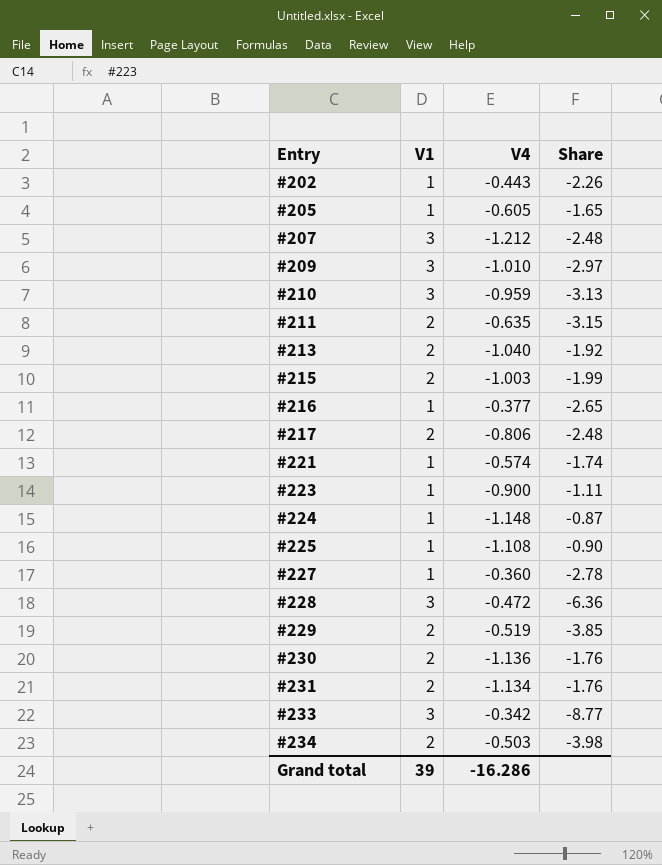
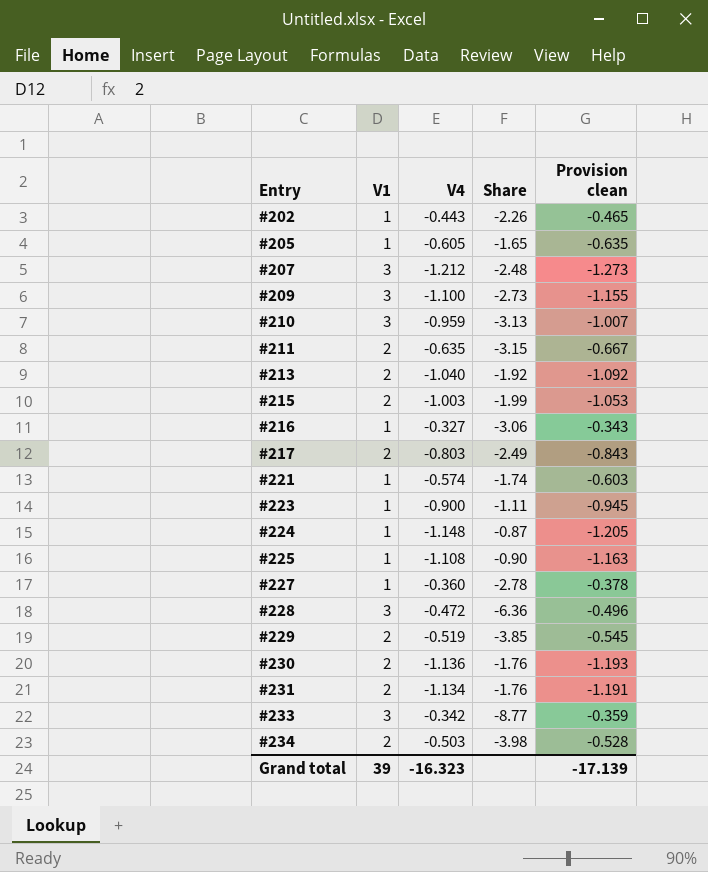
column Provision clean | formula: none -> [V4] * 1.05
#209 | V4: -1.010 -> -1.100
#209 | Share: -2.97 -> -2.73
#216 | V4: -0.377 -> -0.327
#216 | Share: -2.65 -> -3.06
#217 | V4: -0.806 -> -0.803
#217 | Share: -2.48 -> -2.49
Grand total | V4: -16.286 -> -16.323

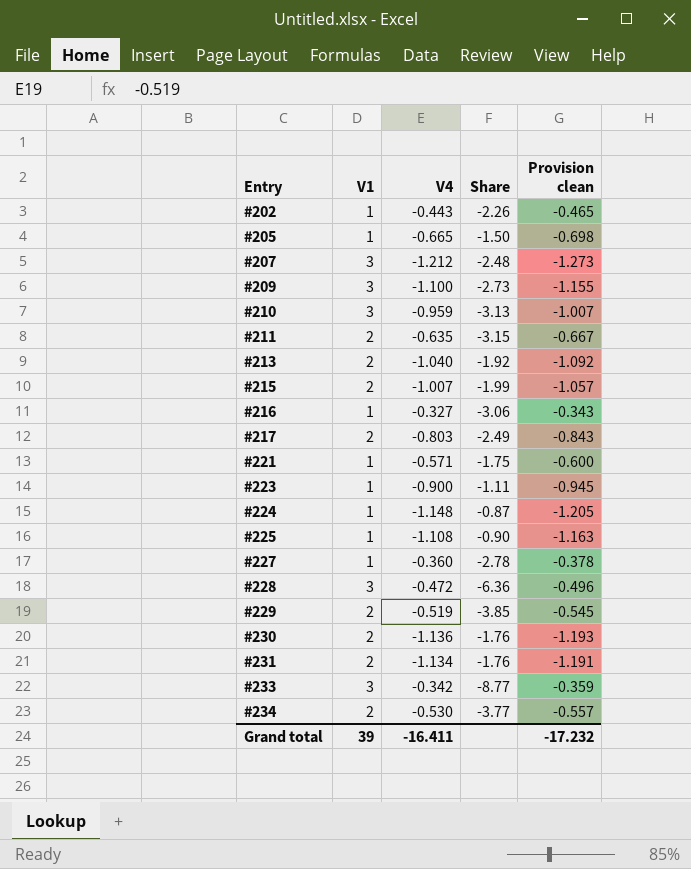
#205 | V4: -0.605 -> -0.665
#205 | Share: -1.65 -> -1.50
#205 | Provision clean: -0.635 -> -0.698
#215 | V4: -1.003 -> -1.007
#215 | Provision clean: -1.053 -> -1.057
#221 | V4: -0.574 -> -0.571
#221 | Share: -1.74 -> -1.75
#221 | Provision clean: -0.603 -> -0.600
#234 | V4: -0.503 -> -0.530
#234 | Share: -3.98 -> -3.77
#234 | Provision clean: -0.528 -> -0.557
Grand total | V4: -16.323 -> -16.411
Grand total | Provision clean: -17.139 -> -17.232

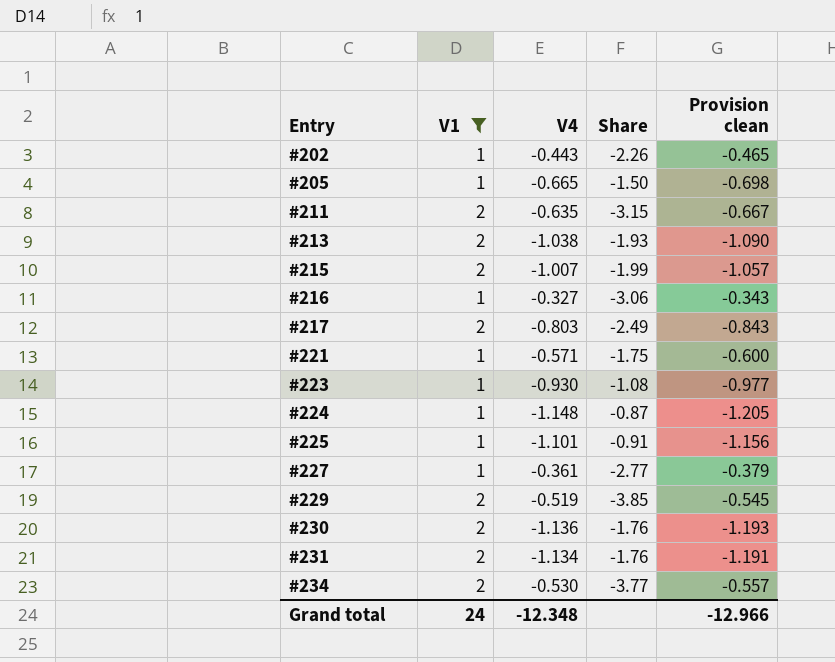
filter: none -> V1 != 3
#213 | V4: -1.040 -> -1.038
#213 | Share: -1.92 -> -1.93
#213 | Provision clean: -1.092 -> -1.090
#223 | V4: -0.900 -> -0.930
#223 | Share: -1.11 -> -1.08
#223 | Provision clean: -0.945 -> -0.977
#225 | V4: -1.108 -> -1.101
#225 | Share: -0.90 -> -0.91
#225 | Provision clean: -1.163 -> -1.156
#227 | V4: -0.360 -> -0.361
#227 | Share: -2.78 -> -2.77
#227 | Provision clean: -0.378 -> -0.379
Grand total | V1: 39 -> 24
Grand total | V4: -16.411 -> -12.348
Grand total | Provision clean: -17.232 -> -12.966

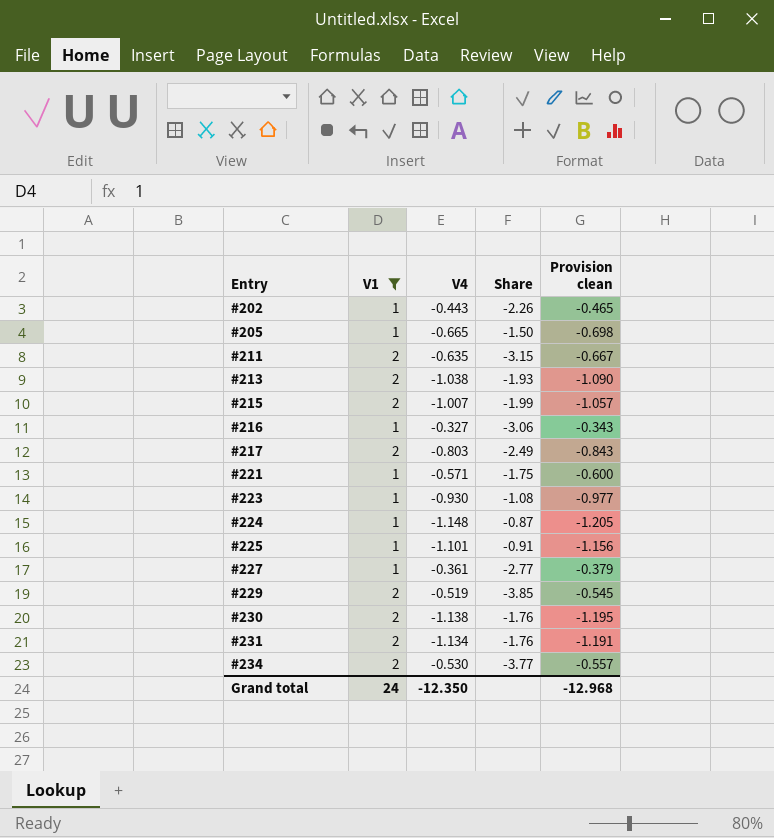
#230 | V4: -1.136 -> -1.138
#230 | Provision clean: -1.193 -> -1.195
Grand total | V4: -12.348 -> -12.350
Grand total | Provision clean: -12.966 -> -12.968

